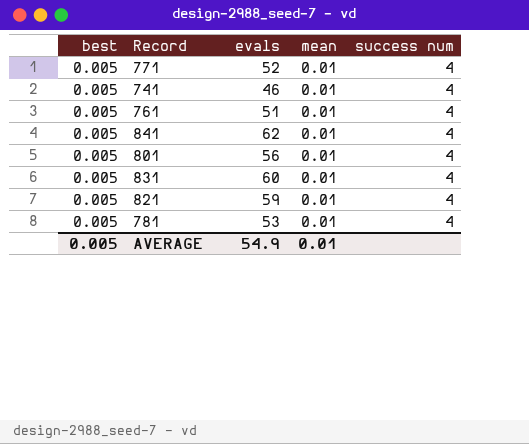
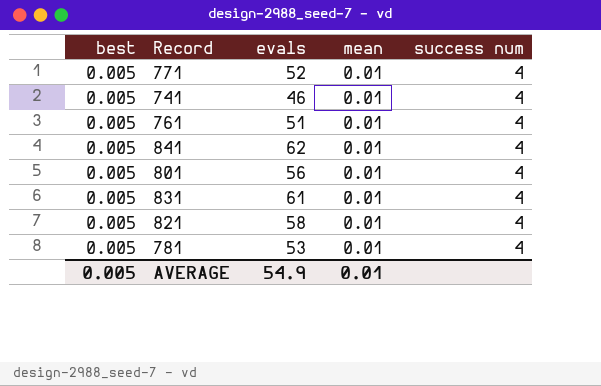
831 | evals: 60 -> 61
821 | evals: 59 -> 58

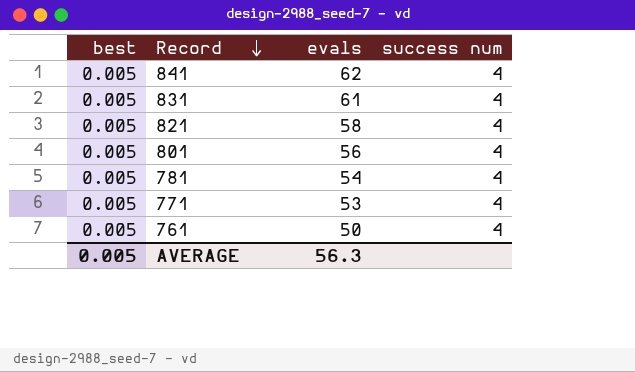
row order: none -> Record descending
column mean | position: 4 -> none
row 741: 0.005 | 46 | 0.01 | 4 -> none
781 | evals: 53 -> 54
771 | evals: 52 -> 53
761 | evals: 51 -> 50
AVERAGE | evals: 54.9 -> 56.3

